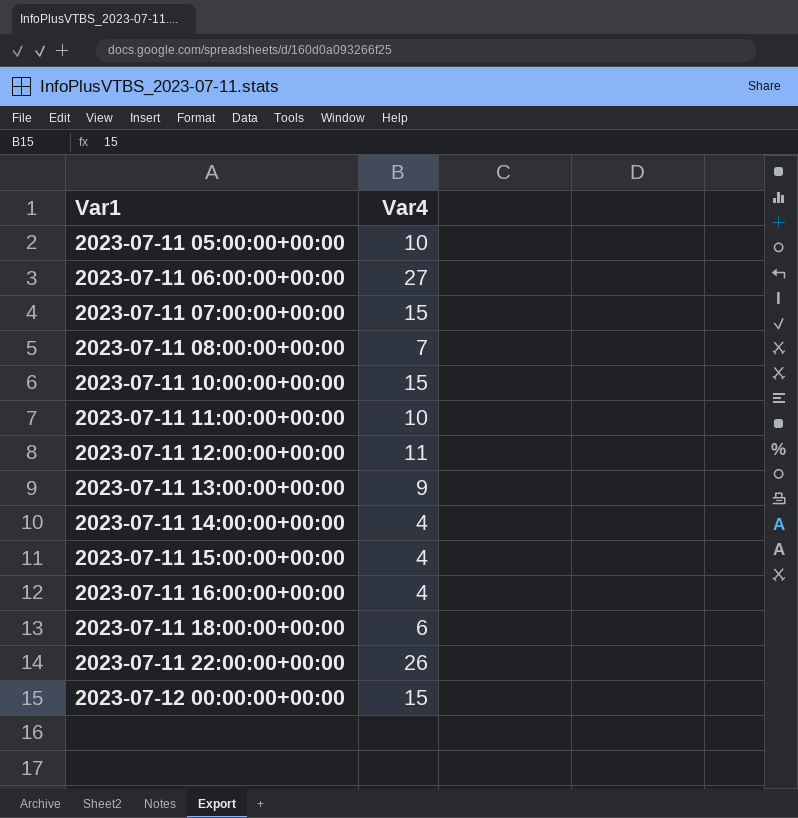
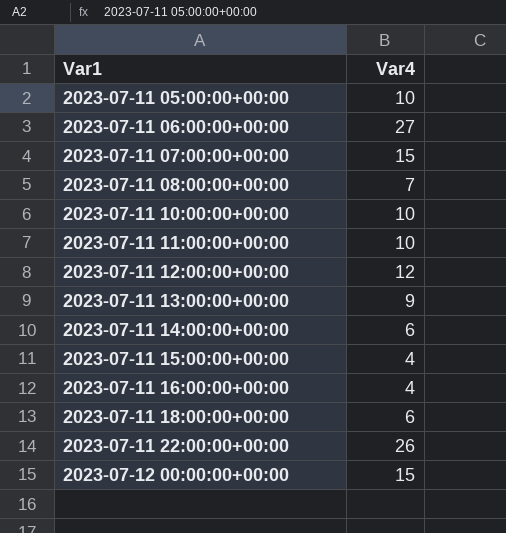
2023-07-11 10:00:00+00:00 | Var4: 15 -> 10
2023-07-11 12:00:00+00:00 | Var4: 11 -> 12
2023-07-11 14:00:00+00:00 | Var4: 4 -> 6

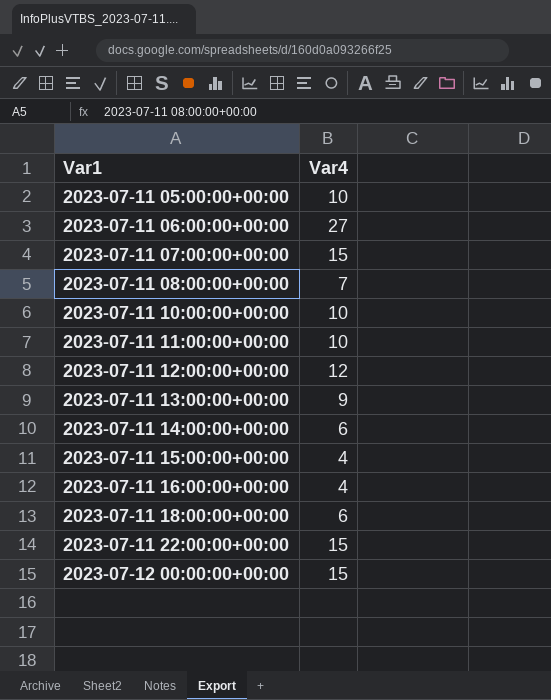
2023-07-11 22:00:00+00:00 | Var4: 26 -> 15

